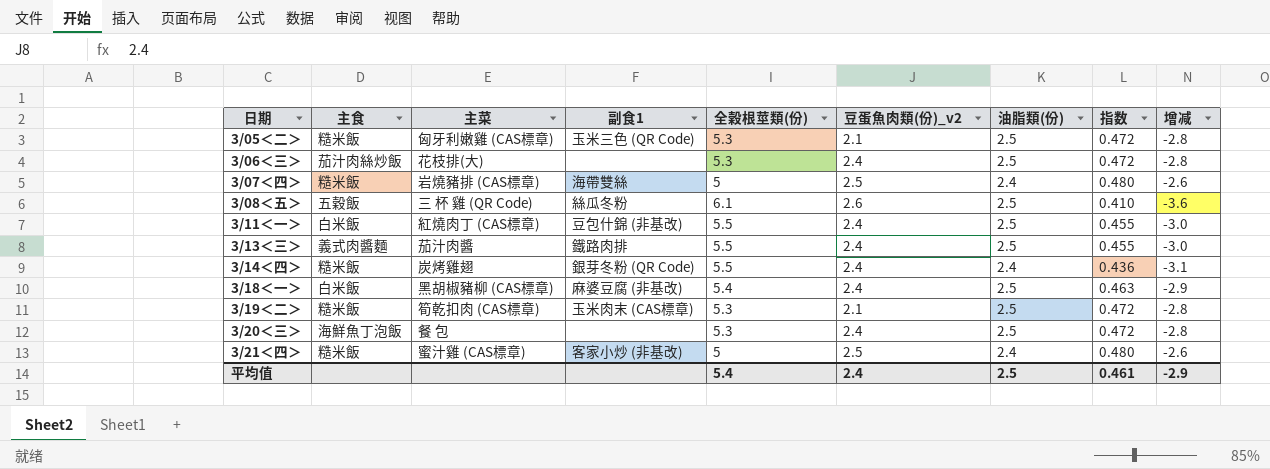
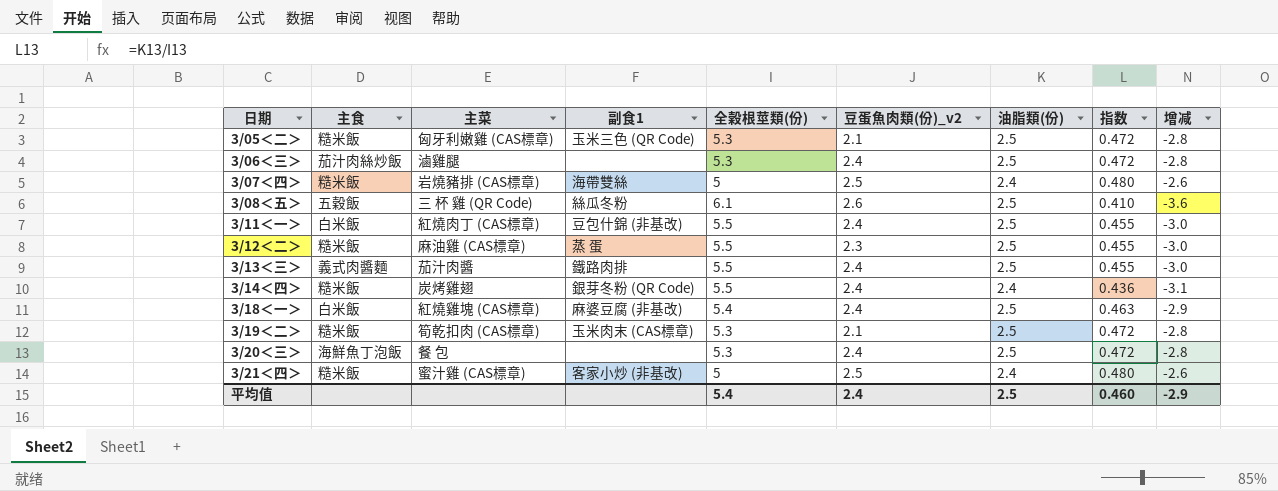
3/06＜三＞ | 主菜: 花枝排(大) -> 滷雞腿
row 3/12＜二＞: none -> 糙米飯 | 麻油雞 (CAS標章) | 蒸 蛋 | 5.5 | 2.3 | 2.5 | 0.455 | -3.0
3/18＜一＞ | 主菜: 黑胡椒豬柳 (CAS標章) -> 紅燒雞塊 (CAS標章)
平均值 | 指数: 0.461 -> 0.460

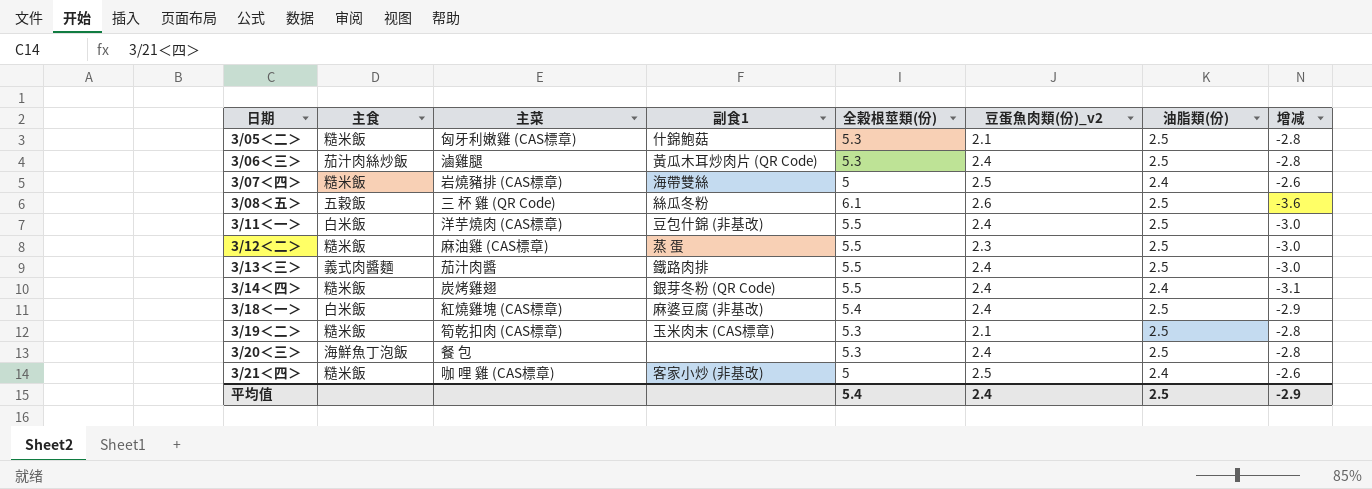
column 指数 | formula: [油脂類(份)] / [全榖根莖類(份)] -> none
3/05＜二＞ | 副食1: 玉米三色 (QR Code) -> 什錦鮑菇
3/06＜三＞ | 副食1: none -> 黃瓜木耳炒肉片 (QR Code)
3/11＜一＞ | 主菜: 紅燒肉丁 (CAS標章) -> 洋芋燒肉 (CAS標章)
3/21＜四＞ | 主菜: 蜜汁雞 (CAS標章) -> 咖 哩 雞 (CAS標章)

